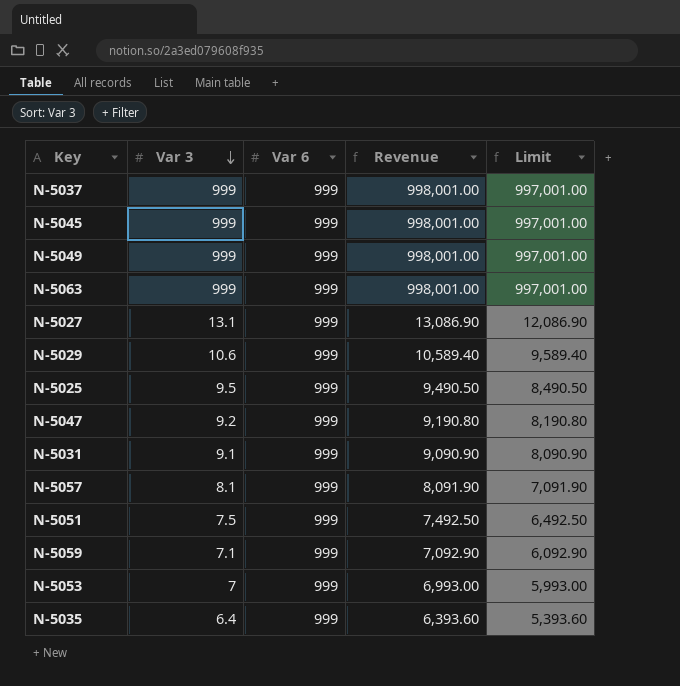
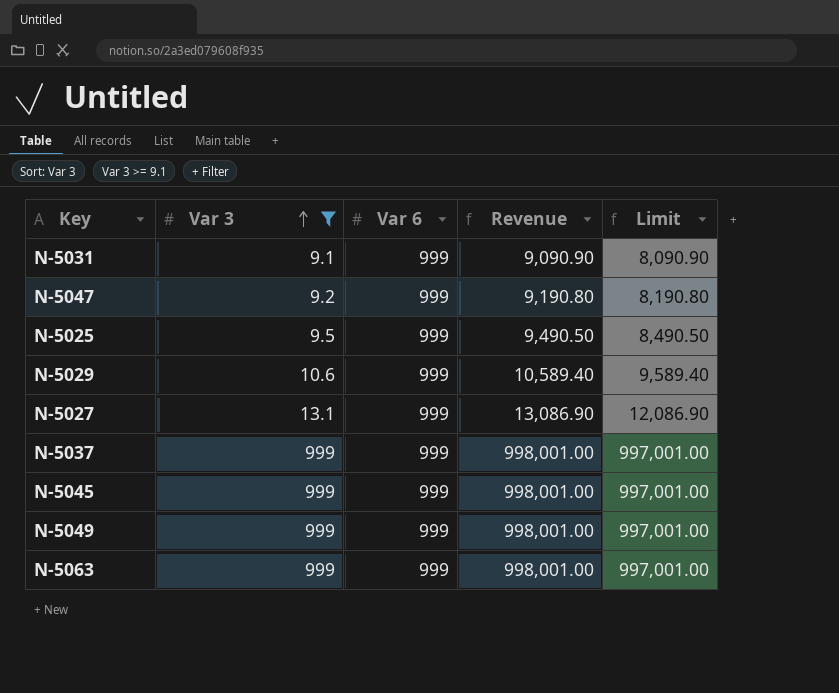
filter: none -> Var 3 >= 9.1
row order: Var 3 descending -> Var 3 ascending

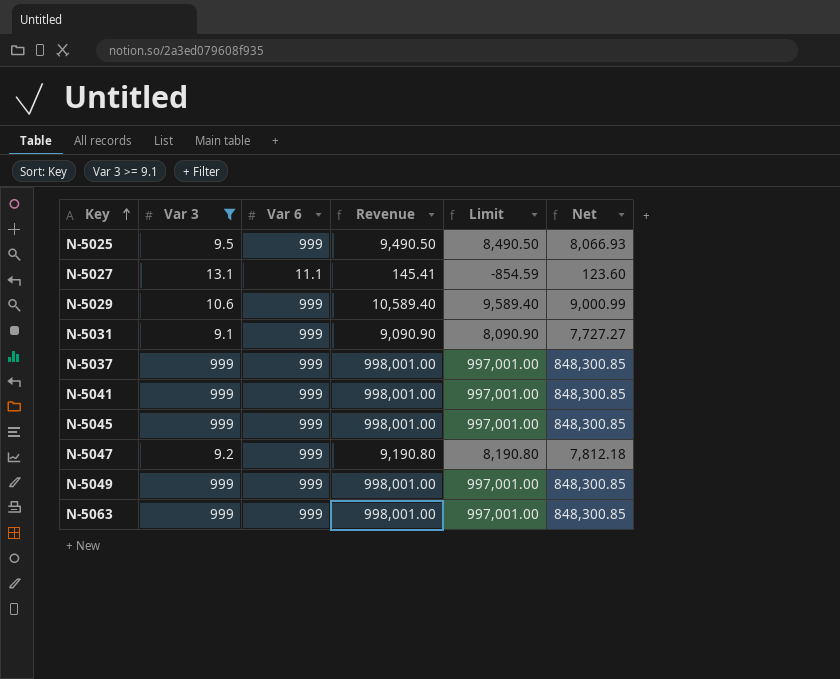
row order: Var 3 ascending -> Key ascending
column Net | formula: none -> [Revenue] * 0.85
N-5027 | Var 6: 999 -> 11.1
N-5027 | Revenue: 13,086.90 -> 145.41
N-5027 | Limit: 12,086.90 -> -854.59
row N-5041: none -> 999 | 999 | 998,001.00 | 997,001.00 | 848,300.85

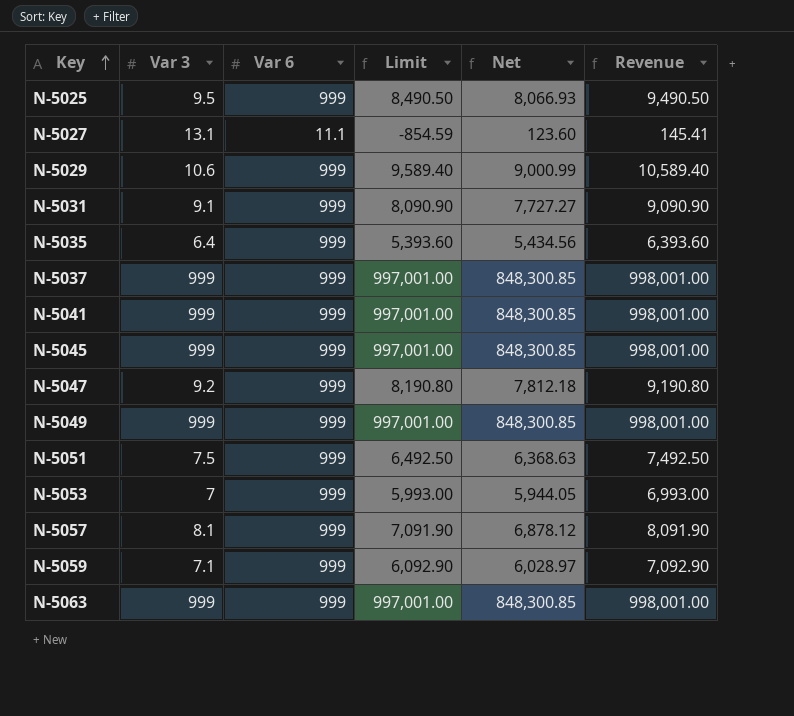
filter: Var 3 >= 9.1 -> none
column Revenue | position: 4 -> 6

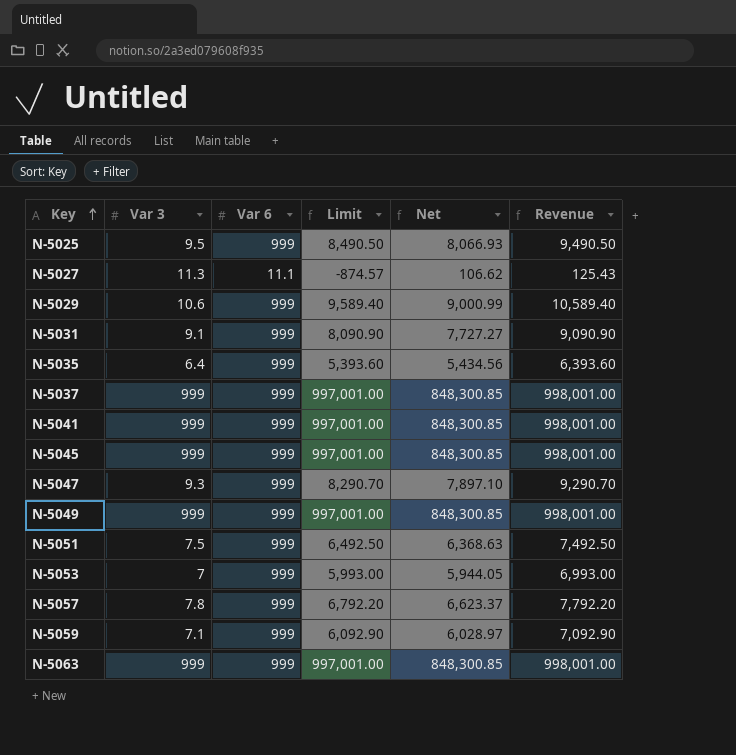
N-5027 | Var 3: 13.1 -> 11.3
N-5027 | Limit: -854.59 -> -874.57
N-5027 | Net: 123.60 -> 106.62
N-5027 | Revenue: 145.41 -> 125.43
N-5047 | Var 3: 9.2 -> 9.3
N-5047 | Limit: 8,190.80 -> 8,290.70
N-5047 | Net: 7,812.18 -> 7,897.10
N-5047 | Revenue: 9,190.80 -> 9,290.70
N-5057 | Var 3: 8.1 -> 7.8
N-5057 | Limit: 7,091.90 -> 6,792.20
N-5057 | Net: 6,878.12 -> 6,623.37
N-5057 | Revenue: 8,091.90 -> 7,792.20

